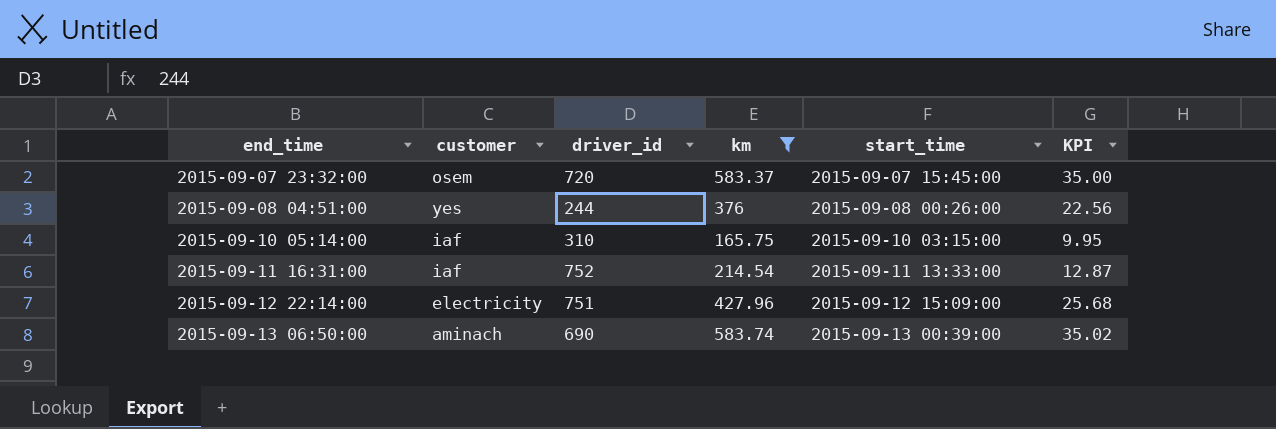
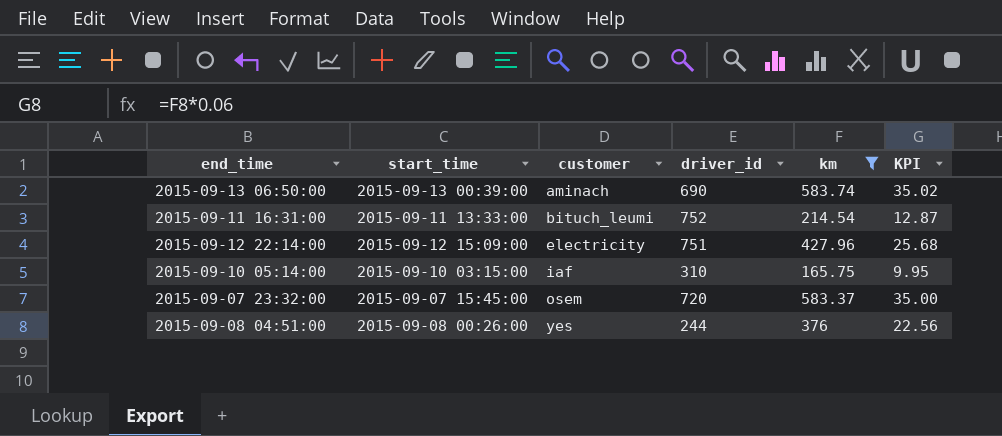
row order: end_time ascending -> customer ascending
column start_time | position: 5 -> 2
2015-09-11 16:31:00 | customer: iaf -> bituch_leumi

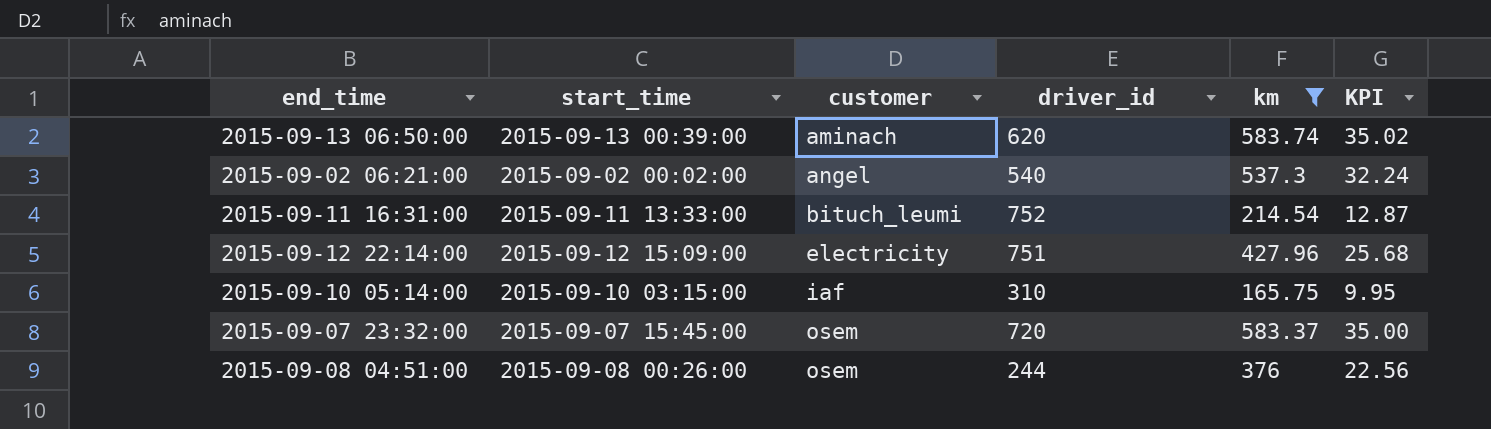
2015-09-13 06:50:00 | driver_id: 690 -> 620
row 2015-09-02 06:21:00: none -> 2015-09-02 00:02:00 | angel | 540 | 537.3 | 32.24
2015-09-08 04:51:00 | customer: yes -> osem

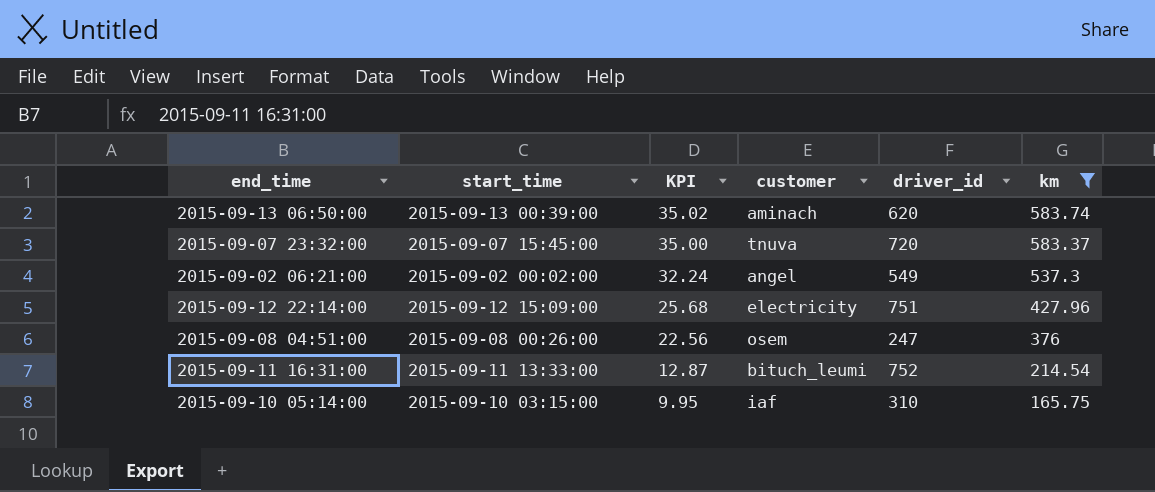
row order: customer ascending -> KPI descending
column KPI | position: 6 -> 3
2015-09-07 23:32:00 | customer: osem -> tnuva
2015-09-02 06:21:00 | driver_id: 540 -> 549
2015-09-08 04:51:00 | driver_id: 244 -> 247

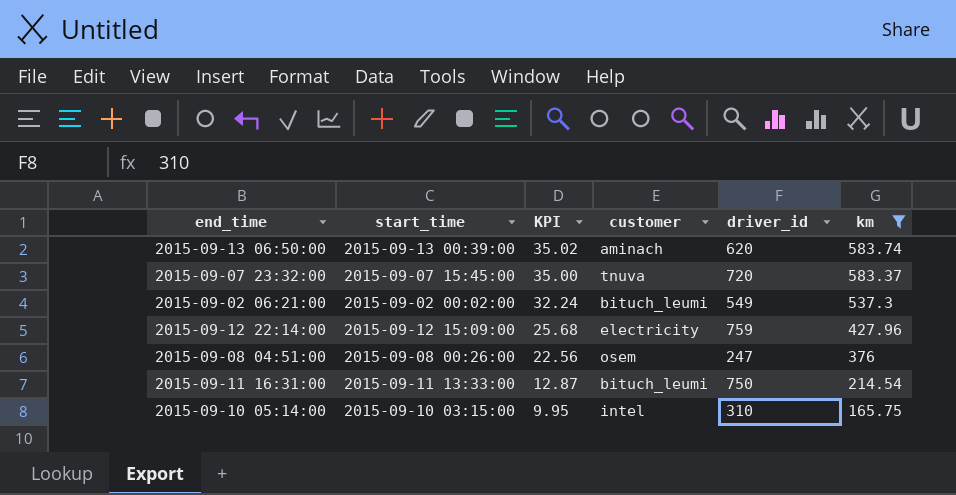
2015-09-02 06:21:00 | customer: angel -> bituch_leumi
2015-09-12 22:14:00 | driver_id: 751 -> 759
2015-09-11 16:31:00 | driver_id: 752 -> 750
2015-09-10 05:14:00 | customer: iaf -> intel

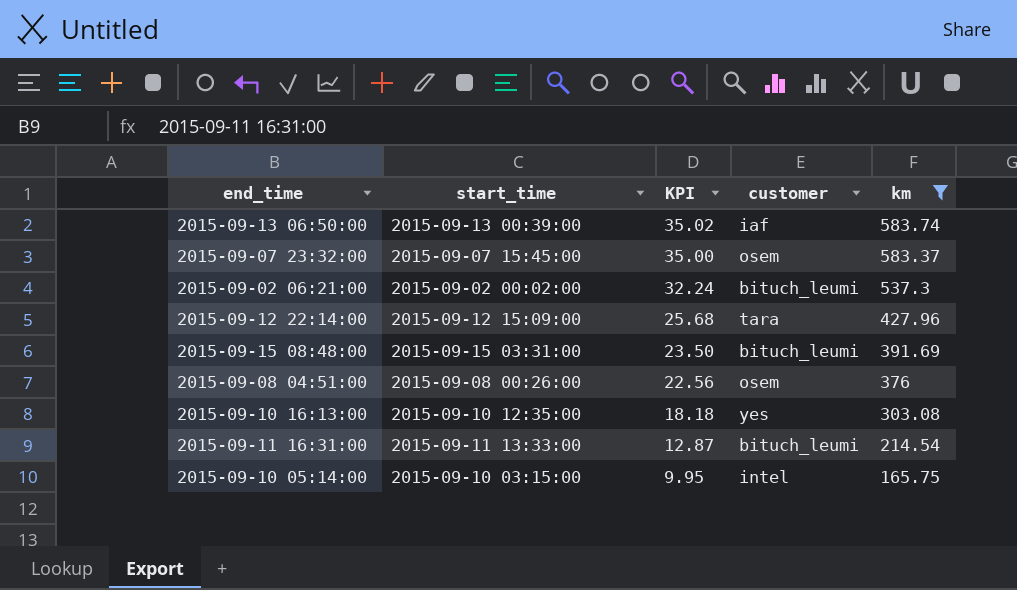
column driver_id | position: 5 -> none
2015-09-13 06:50:00 | customer: aminach -> iaf
2015-09-07 23:32:00 | customer: tnuva -> osem
2015-09-12 22:14:00 | customer: electricity -> tara
row 2015-09-15 08:48:00: none -> 2015-09-15 03:31:00 | 23.50 | bituch_leumi | 391.69
row 2015-09-10 16:13:00: none -> 2015-09-10 12:35:00 | 18.18 | yes | 303.08

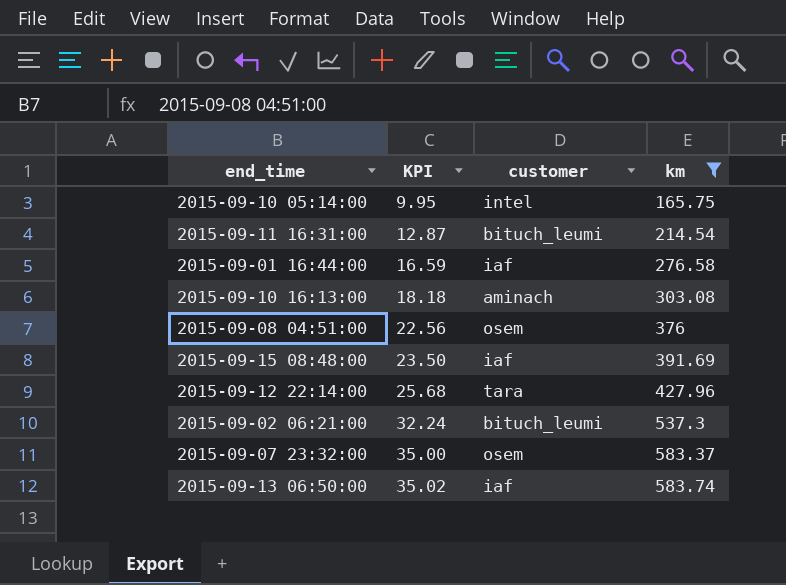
row order: KPI descending -> KPI ascending
column start_time | position: 2 -> none
row 2015-09-01 16:44:00: none -> 16.59 | iaf | 276.58
2015-09-10 16:13:00 | customer: yes -> aminach
2015-09-15 08:48:00 | customer: bituch_leumi -> iaf

